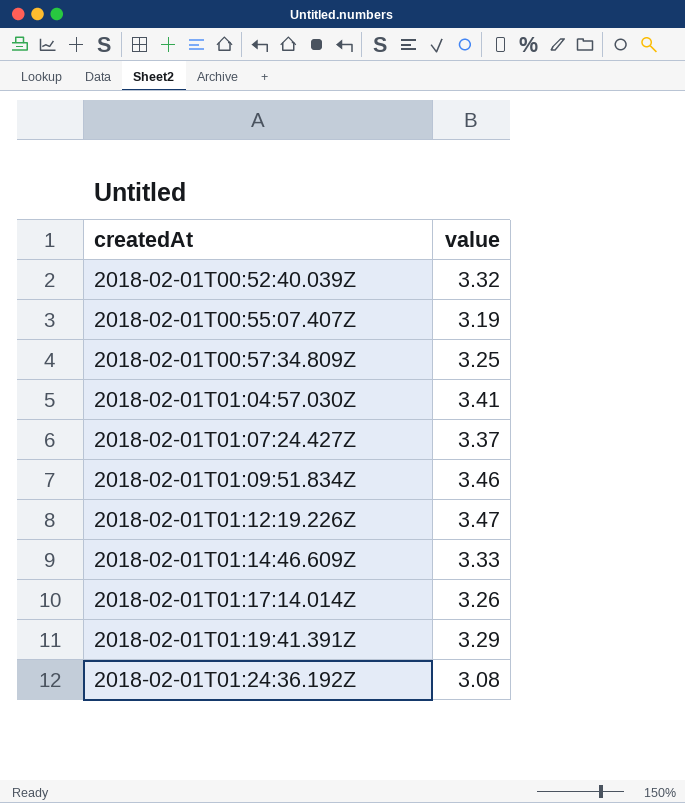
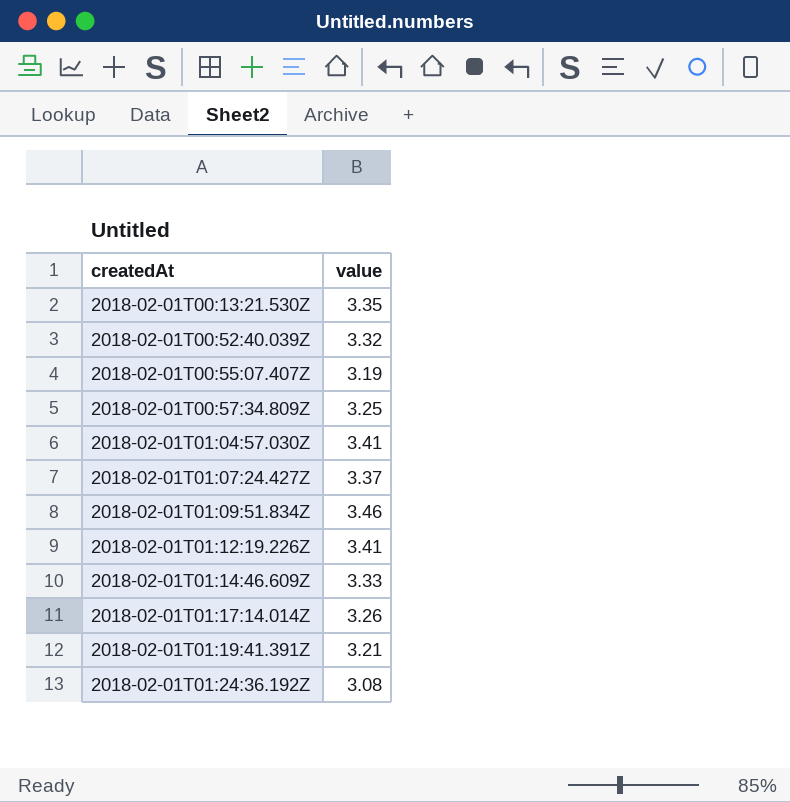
row 2018-02-01T00:13:21.530Z: none -> 3.35
2018-02-01T01:12:19.226Z | value: 3.47 -> 3.41
2018-02-01T01:19:41.391Z | value: 3.29 -> 3.21

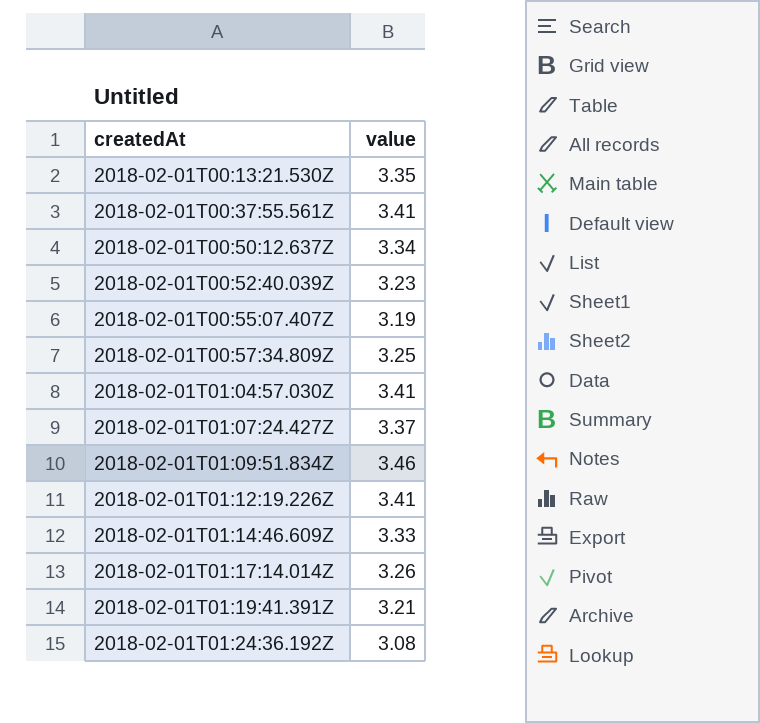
row 2018-02-01T00:37:55.561Z: none -> 3.41
row 2018-02-01T00:50:12.637Z: none -> 3.34
2018-02-01T00:52:40.039Z | value: 3.32 -> 3.23

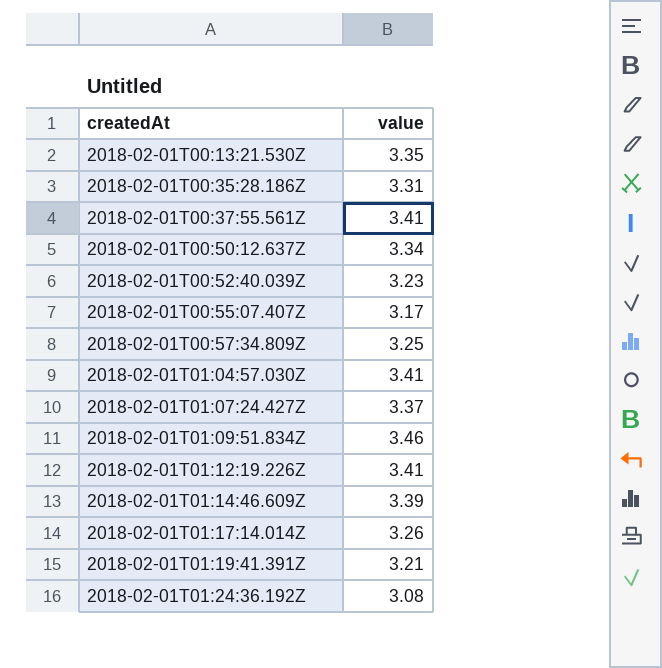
row 2018-02-01T00:35:28.186Z: none -> 3.31
2018-02-01T00:55:07.407Z | value: 3.19 -> 3.17
2018-02-01T01:14:46.609Z | value: 3.33 -> 3.39

